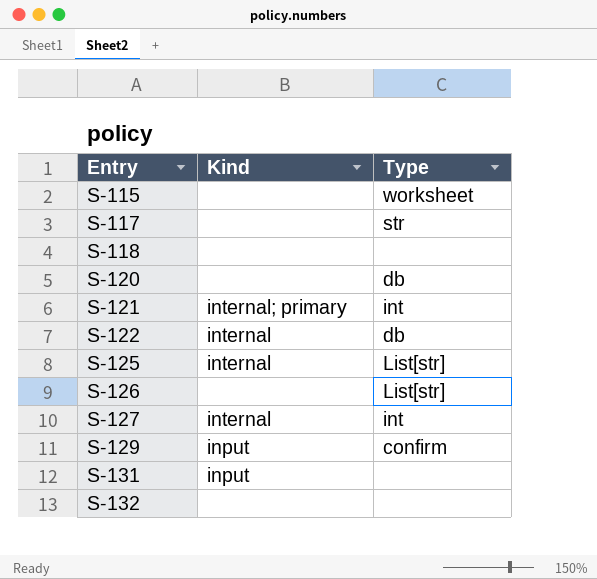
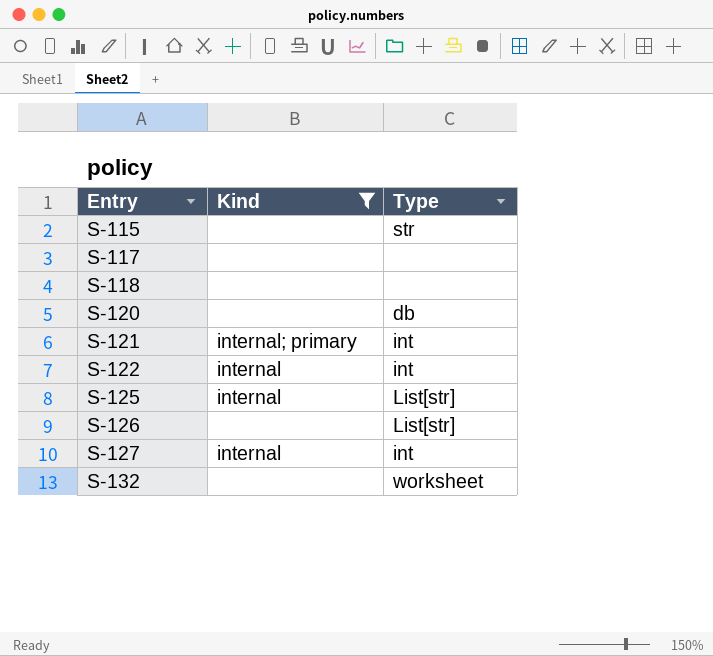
filter: none -> Kind != input
S-115 | Type: worksheet -> str
S-117 | Type: str -> none
S-122 | Type: db -> int
S-132 | Type: none -> worksheet

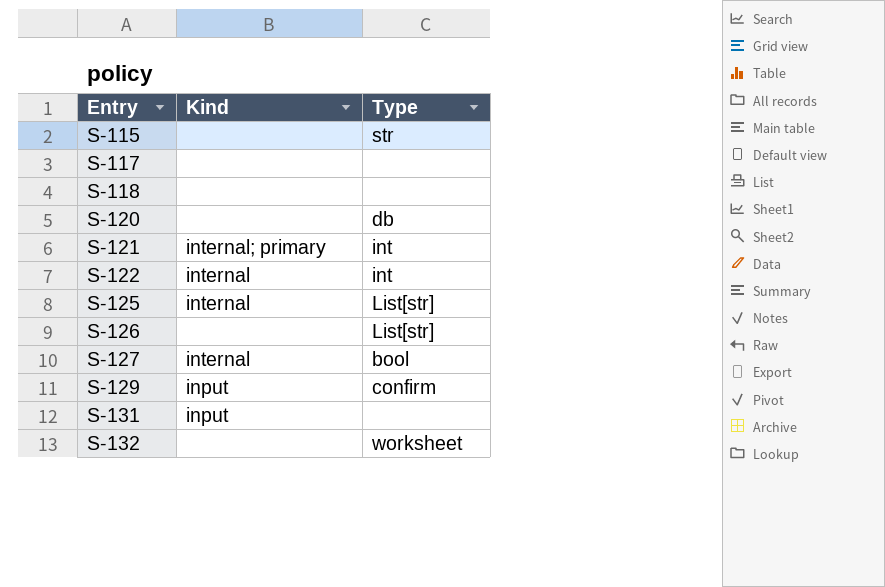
filter: Kind != input -> none
S-127 | Type: int -> bool

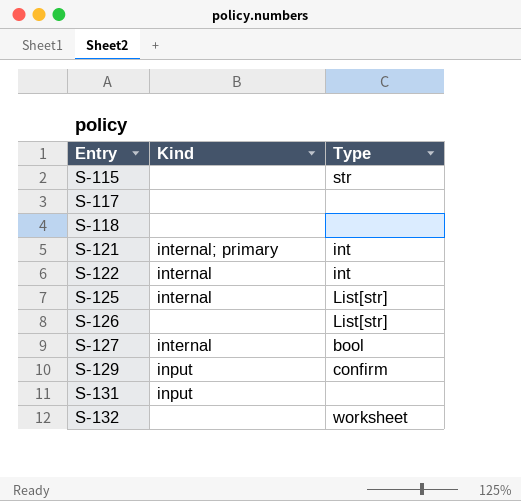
row S-120: none | db -> none

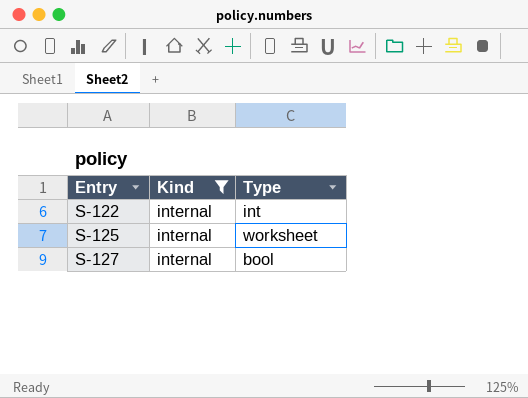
filter: none -> Kind = internal
S-125 | Type: List[str] -> worksheet

